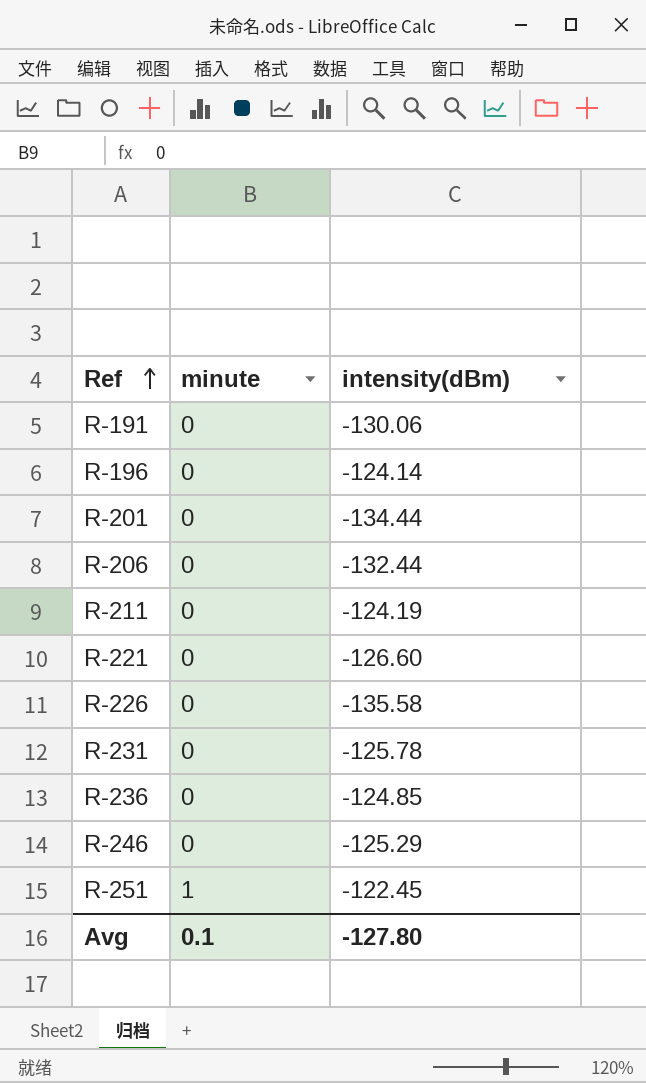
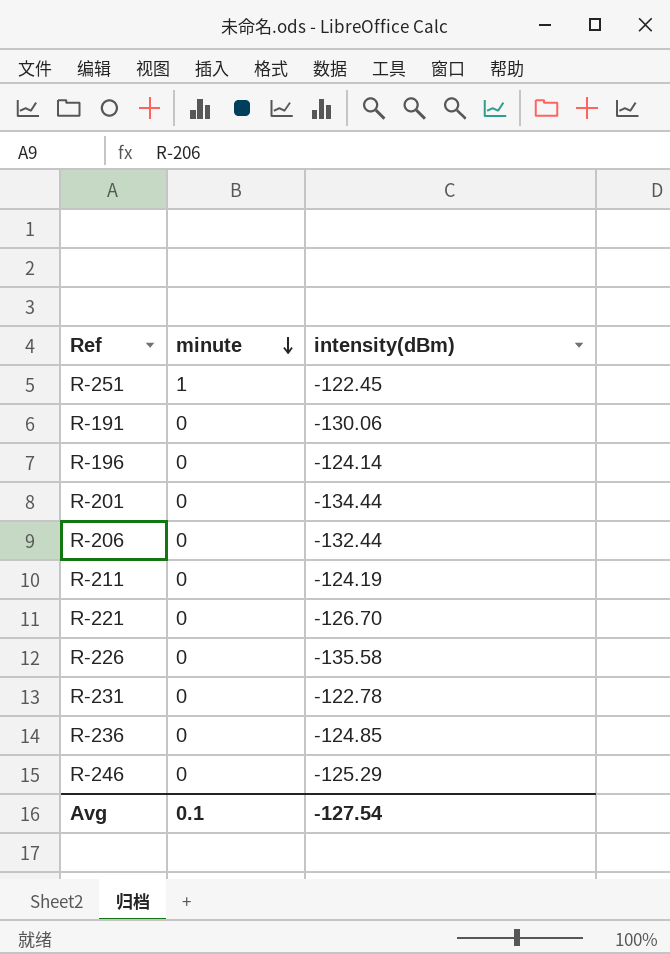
row order: Ref ascending -> minute descending
R-221 | intensity(dBm): -126.60 -> -126.70
R-231 | intensity(dBm): -125.78 -> -122.78
Avg | intensity(dBm): -127.80 -> -127.54

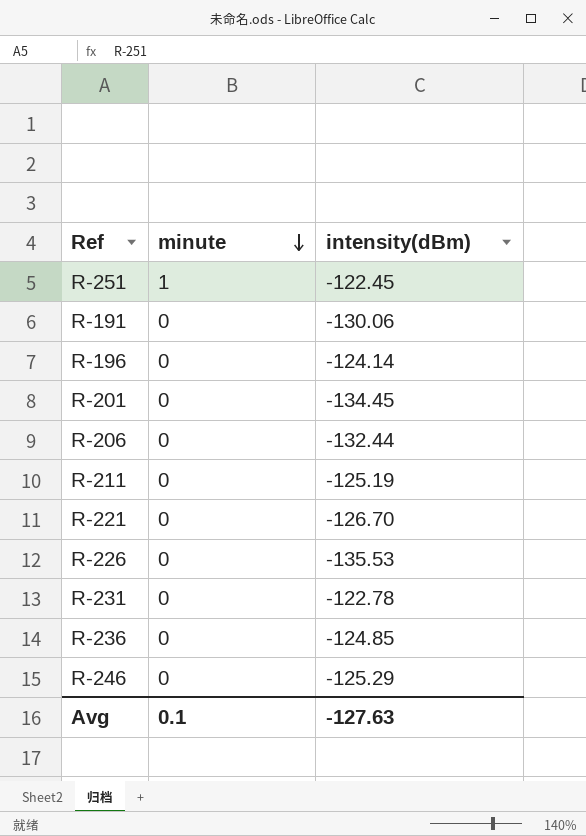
R-201 | intensity(dBm): -134.44 -> -134.45
R-211 | intensity(dBm): -124.19 -> -125.19
R-226 | intensity(dBm): -135.58 -> -135.53
Avg | intensity(dBm): -127.54 -> -127.63

